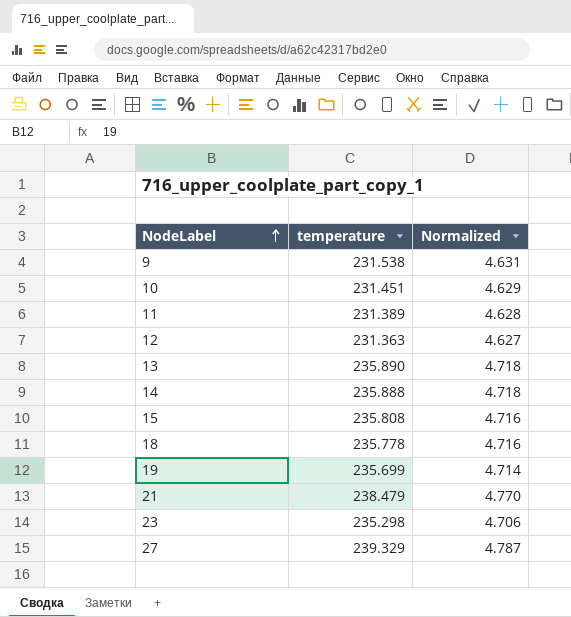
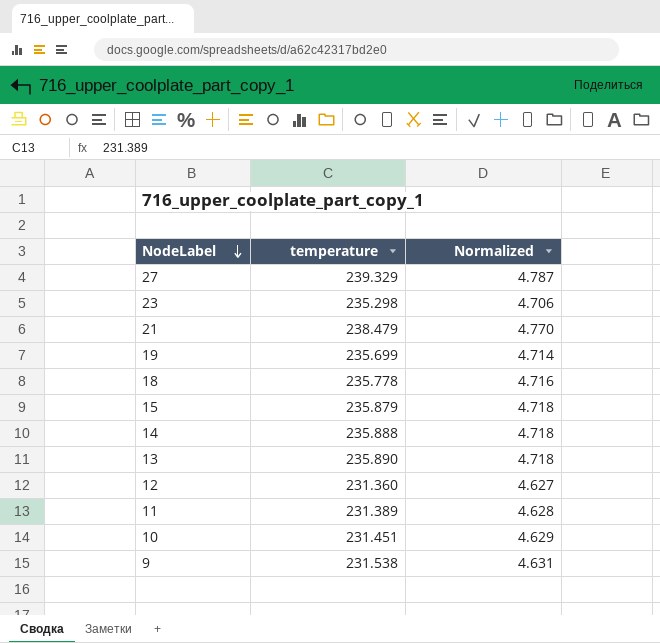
row order: NodeLabel ascending -> NodeLabel descending
15 | temperature: 235.808 -> 235.879
15 | Normalized: 4.716 -> 4.718
12 | temperature: 231.363 -> 231.360

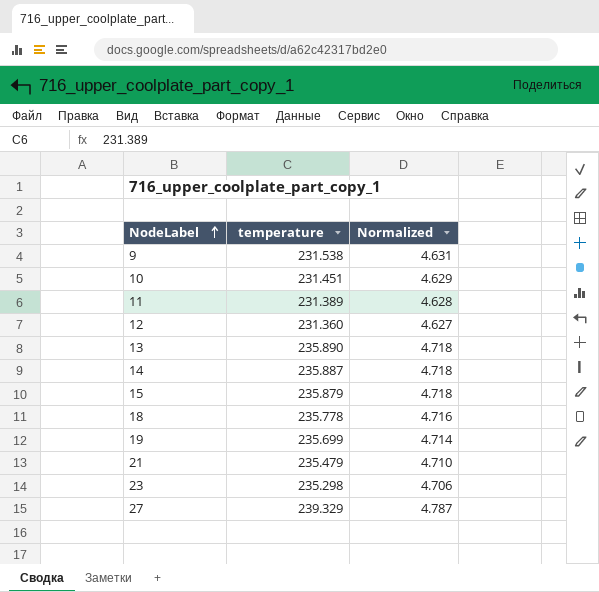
row order: NodeLabel descending -> NodeLabel ascending
14 | temperature: 235.888 -> 235.887
21 | temperature: 238.479 -> 235.479
21 | Normalized: 4.770 -> 4.710

